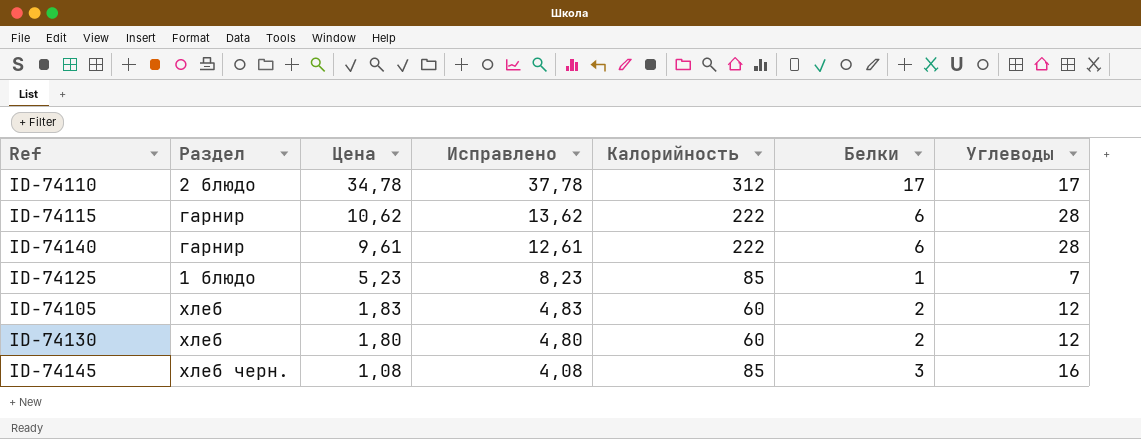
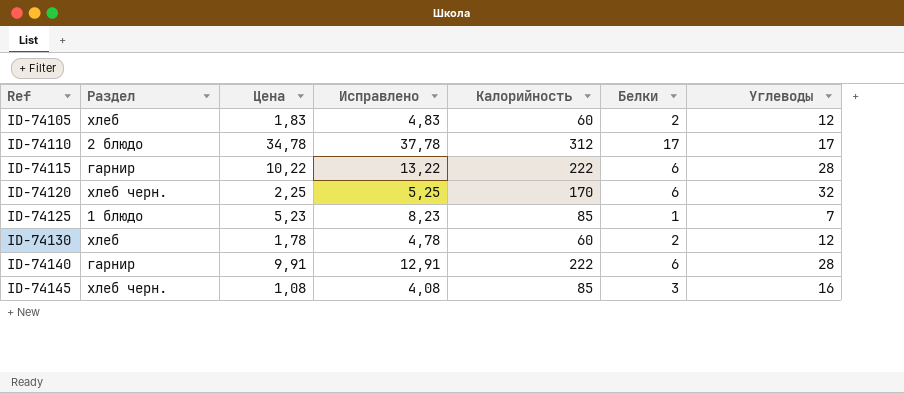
row order: Цена descending -> Ref ascending
ID-74115 | Цена: 10,62 -> 10,22
ID-74115 | Исправлено: 13,62 -> 13,22
row ID-74120: none -> хлеб черн. | 2,25 | 5,25 | 170 | 6 | 32
ID-74130 | Цена: 1,80 -> 1,78
ID-74130 | Исправлено: 4,80 -> 4,78
ID-74140 | Цена: 9,61 -> 9,91
ID-74140 | Исправлено: 12,61 -> 12,91

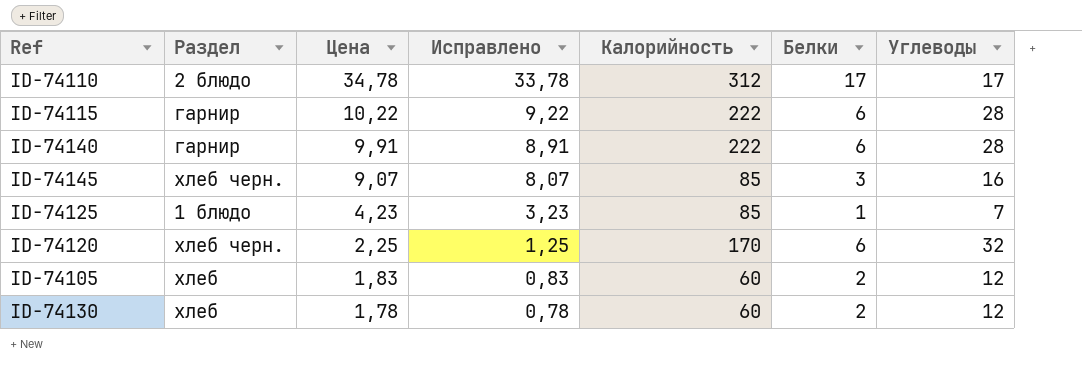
row order: Ref ascending -> Цена descending
column Исправлено | formula: [Цена] + 3 -> [Цена] - 1
ID-74145 | Цена: 1,08 -> 9,07
ID-74125 | Цена: 5,23 -> 4,23

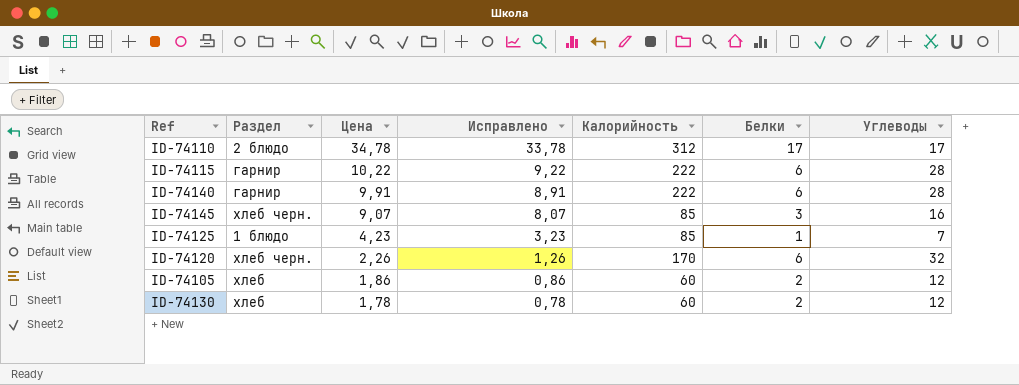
ID-74120 | Цена: 2,25 -> 2,26
ID-74120 | Исправлено: 1,25 -> 1,26
ID-74105 | Цена: 1,83 -> 1,86
ID-74105 | Исправлено: 0,83 -> 0,86

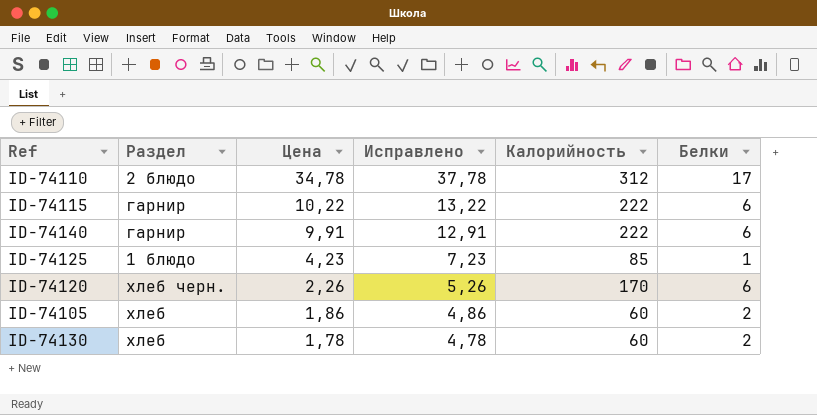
column Углеводы | position: 7 -> none
column Исправлено | formula: [Цена] - 1 -> [Цена] + 3
row ID-74145: хлеб черн. | 9,07 | 8,07 | 85 | 3 | 16 -> none

